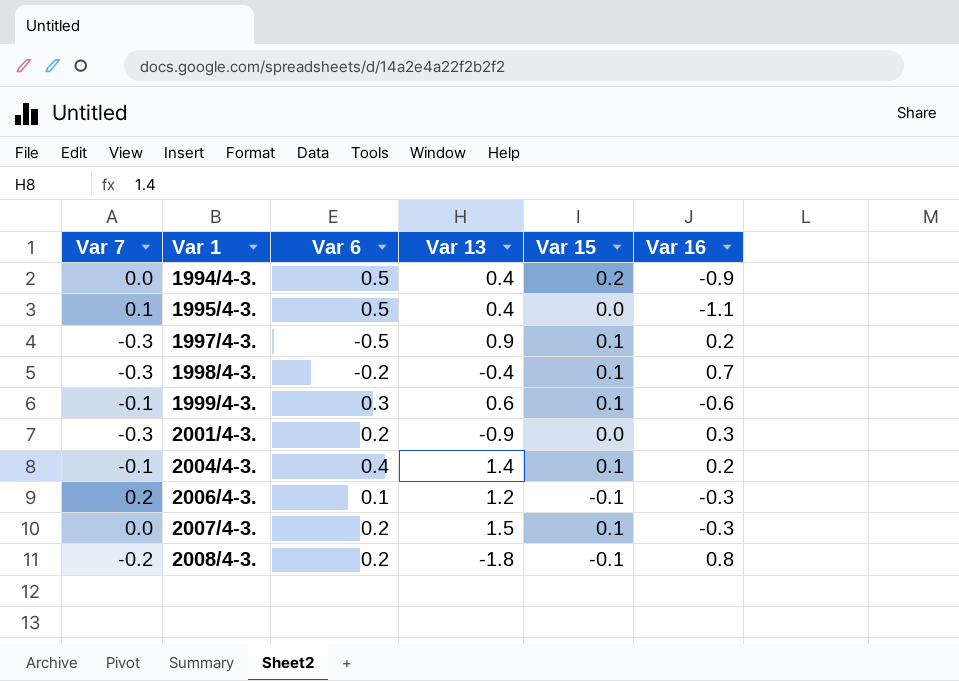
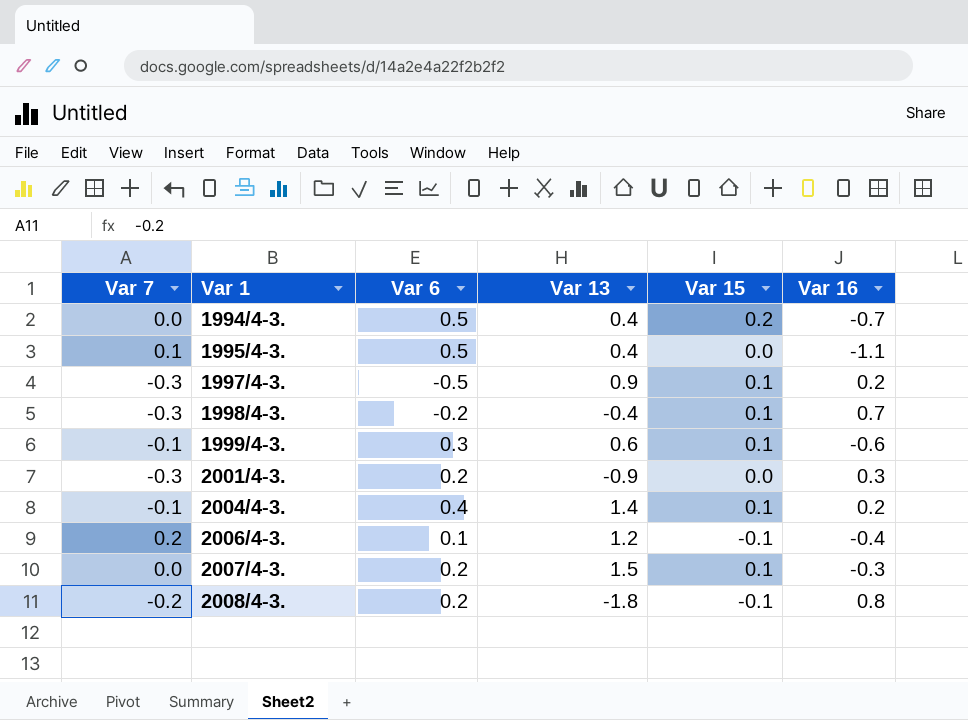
1994/4-3. | Var 16: -0.9 -> -0.7
2006/4-3. | Var 16: -0.3 -> -0.4

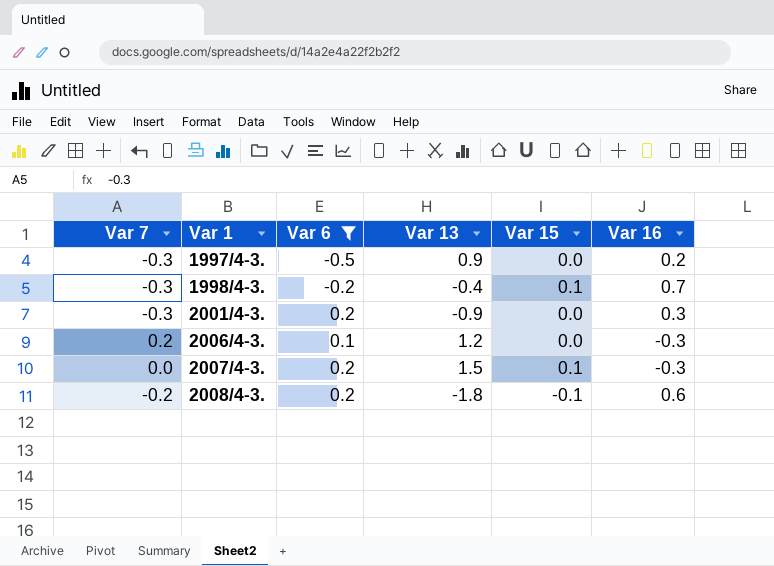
filter: none -> Var 6 <= 0.2
1997/4-3. | Var 15: 0.1 -> 0.0
2006/4-3. | Var 15: -0.1 -> 0.0
2006/4-3. | Var 16: -0.4 -> -0.3
2008/4-3. | Var 16: 0.8 -> 0.6

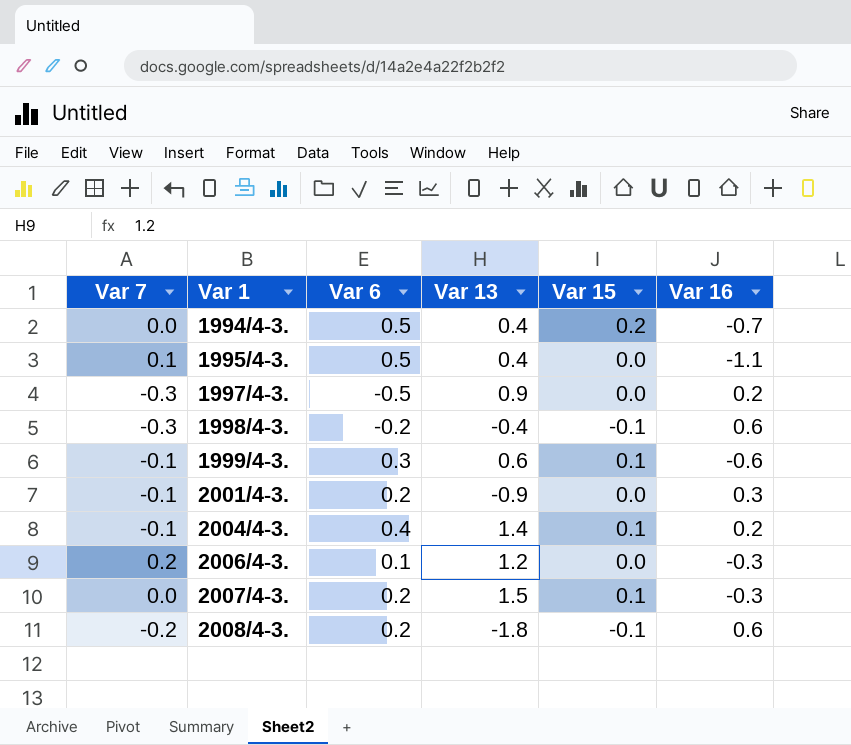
filter: Var 6 <= 0.2 -> none
1998/4-3. | Var 15: 0.1 -> -0.1
1998/4-3. | Var 16: 0.7 -> 0.6
2001/4-3. | Var 7: -0.3 -> -0.1

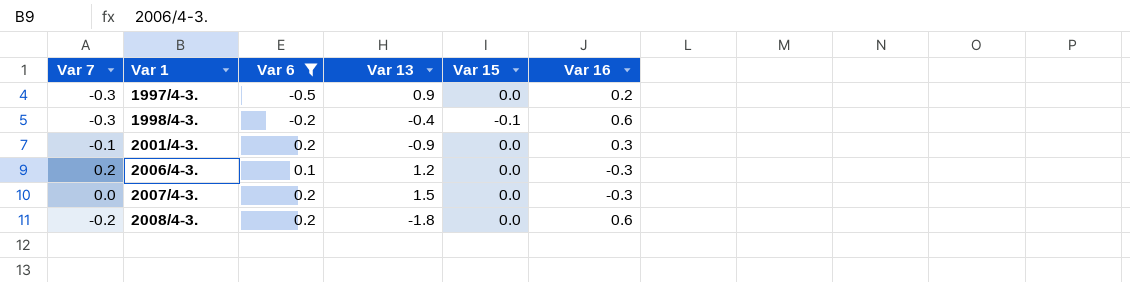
filter: none -> Var 6 <= 0.2
2007/4-3. | Var 15: 0.1 -> 0.0
2008/4-3. | Var 15: -0.1 -> 0.0

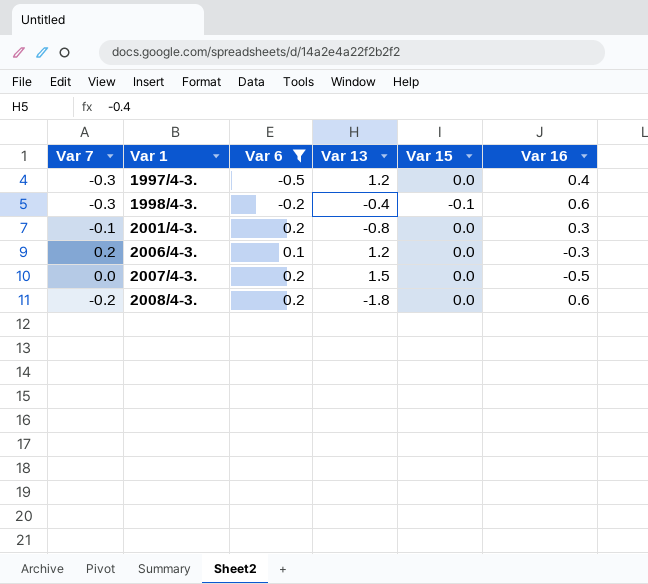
1997/4-3. | Var 13: 0.9 -> 1.2
1997/4-3. | Var 16: 0.2 -> 0.4
2001/4-3. | Var 13: -0.9 -> -0.8
2007/4-3. | Var 16: -0.3 -> -0.5

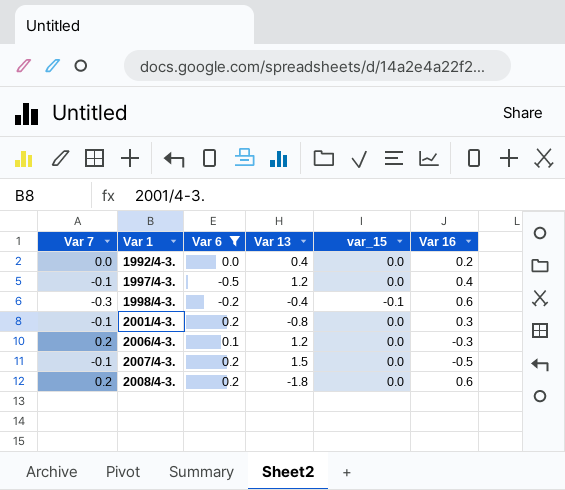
column name: Var 15 -> var_15
row 1992/4-3.: none -> 0.0 | 0.0 | 0.4 | 0.0 | 0.2
1997/4-3. | Var 7: -0.3 -> -0.1
2007/4-3. | Var 7: 0.0 -> -0.1
2008/4-3. | Var 7: -0.2 -> 0.2

